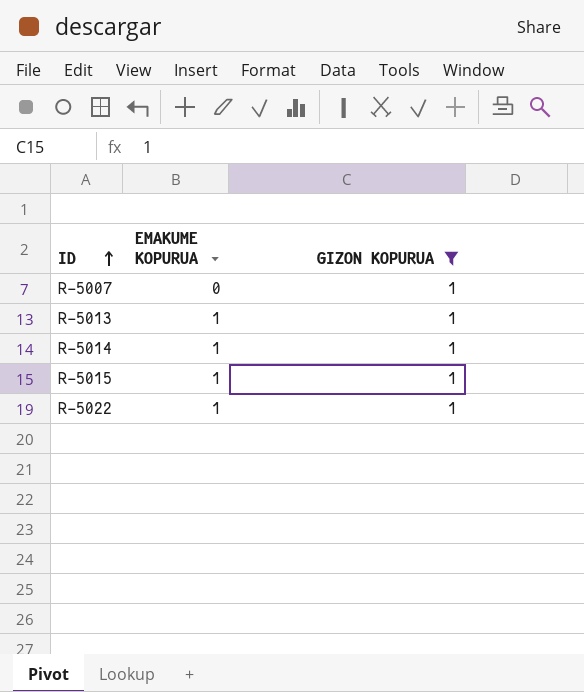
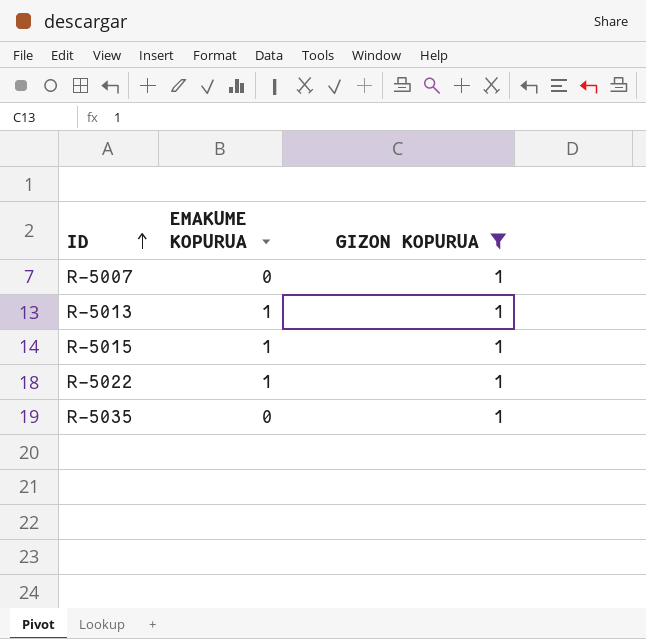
row R-5014: 1 | 1 -> none
row R-5035: none -> 0 | 1

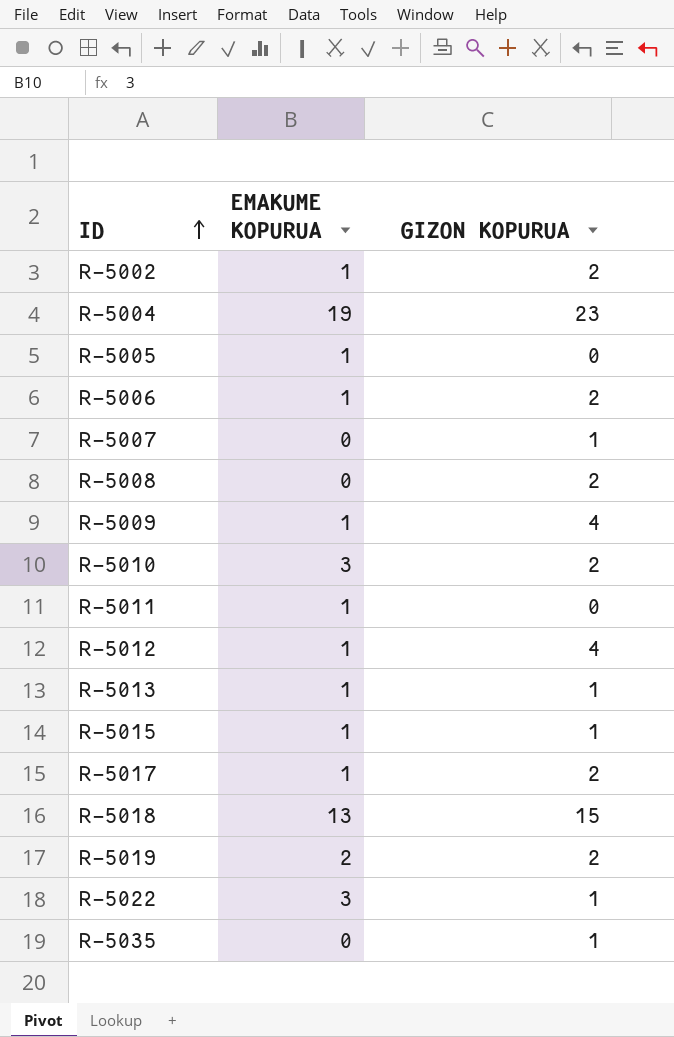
filter: GIZON KOPURUA = 1 -> none
R-5022 | EMAKUME KOPURUA: 1 -> 3

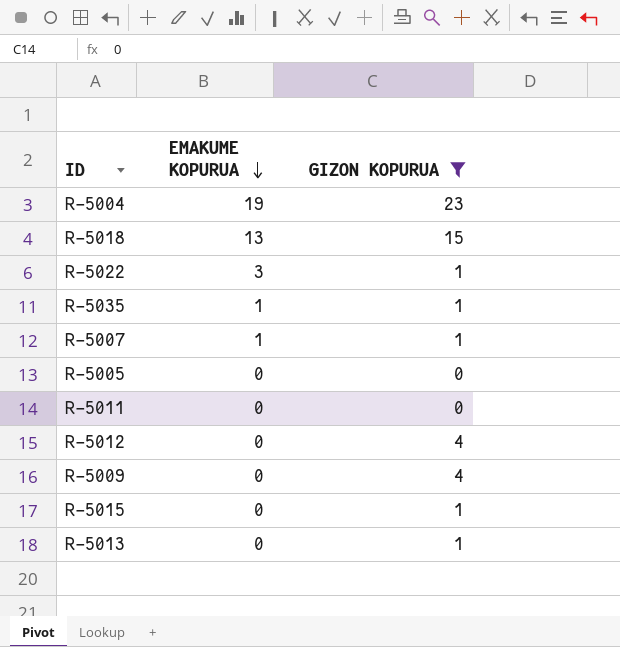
filter: none -> GIZON KOPURUA != 2
row order: ID ascending -> EMAKUME KOPURUA descending
R-5035 | EMAKUME KOPURUA: 0 -> 1
R-5007 | EMAKUME KOPURUA: 0 -> 1
R-5005 | EMAKUME KOPURUA: 1 -> 0
R-5011 | EMAKUME KOPURUA: 1 -> 0
R-5012 | EMAKUME KOPURUA: 1 -> 0
R-5009 | EMAKUME KOPURUA: 1 -> 0
R-5015 | EMAKUME KOPURUA: 1 -> 0
R-5013 | EMAKUME KOPURUA: 1 -> 0

